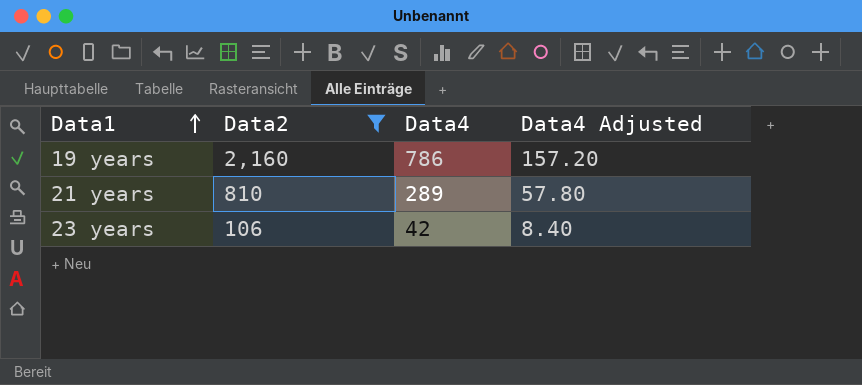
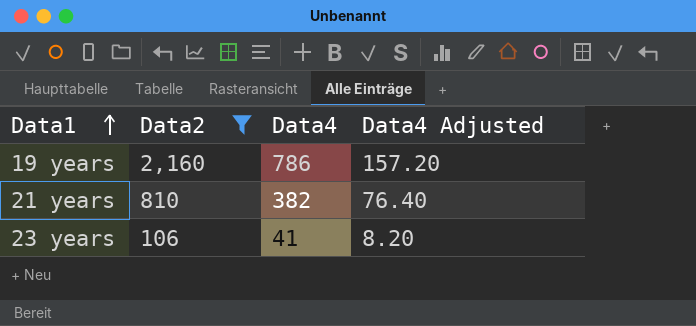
21 years | Data4: 289 -> 382
21 years | Data4 Adjusted: 57.80 -> 76.40
23 years | Data4: 42 -> 41
23 years | Data4 Adjusted: 8.40 -> 8.20

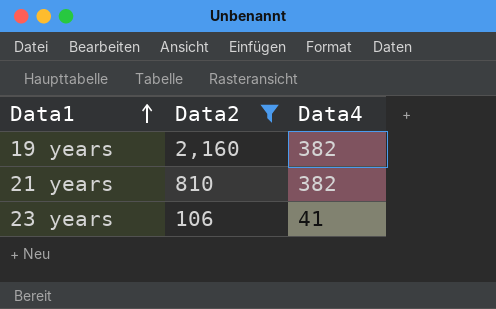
column Data4 Adjusted | formula: [Data4] * 0.2 -> none
19 years | Data4: 786 -> 382

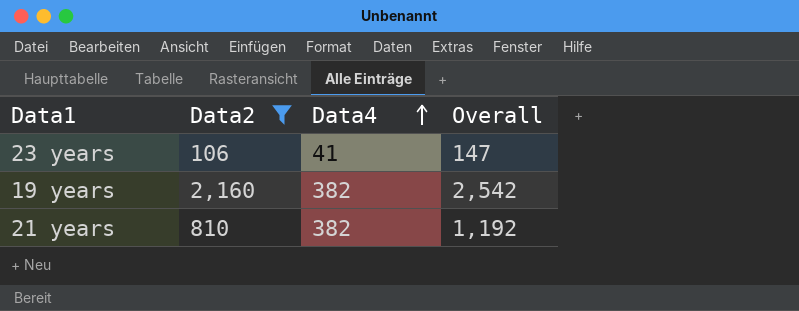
row order: Data1 ascending -> Data4 ascending
column Overall | formula: none -> [Data2] + [Data4]

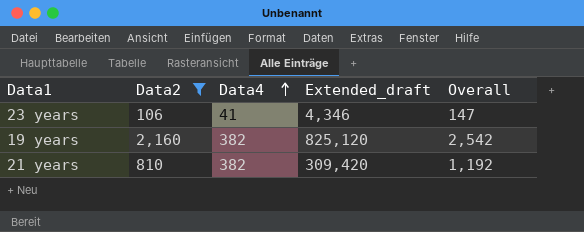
column Extended_draft | formula: none -> [Data2] * [Data4]

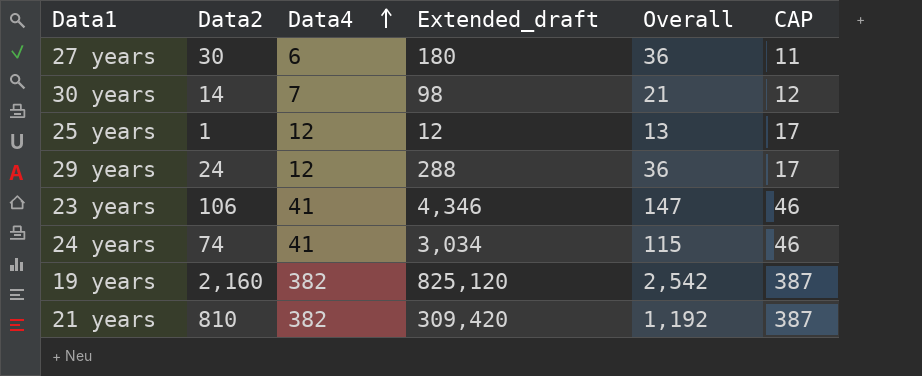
filter: Data2 >= 106 -> none
column CAP | formula: none -> [Data4] + 5

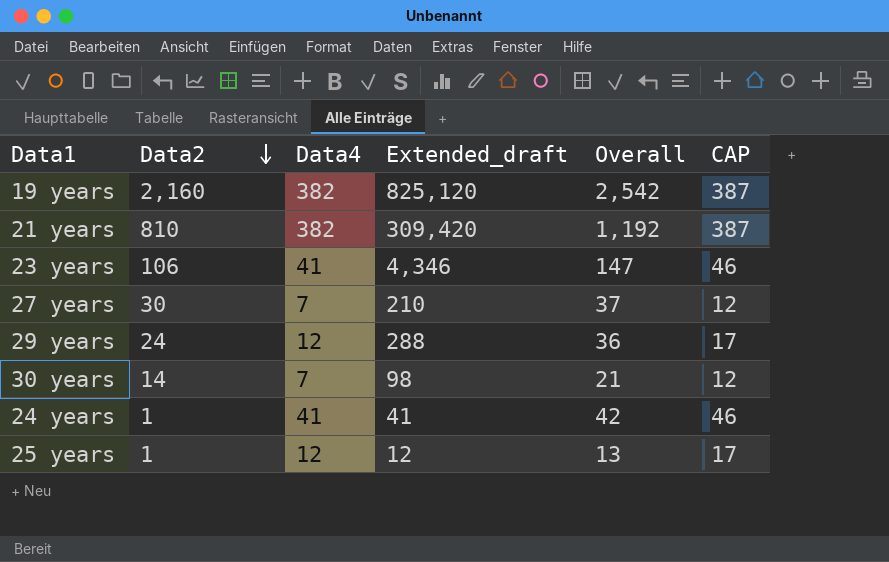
row order: Data4 ascending -> Data2 descending
27 years | Data4: 6 -> 7
27 years | Extended_draft: 180 -> 210
27 years | Overall: 36 -> 37
27 years | CAP: 11 -> 12
24 years | Data2: 74 -> 1
24 years | Extended_draft: 3,034 -> 41
24 years | Overall: 115 -> 42

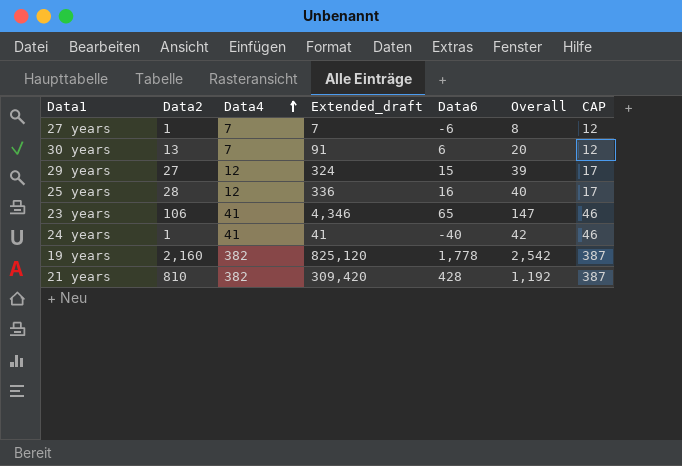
row order: Data2 descending -> Data4 ascending
column Data6 | formula: none -> [Data2] - [Data4]
27 years | Data2: 30 -> 1
27 years | Extended_draft: 210 -> 7
27 years | Overall: 37 -> 8
30 years | Data2: 14 -> 13
30 years | Extended_draft: 98 -> 91
30 years | Overall: 21 -> 20
29 years | Data2: 24 -> 27
29 years | Extended_draft: 288 -> 324
29 years | Overall: 36 -> 39
25 years | Data2: 1 -> 28
25 years | Extended_draft: 12 -> 336
25 years | Overall: 13 -> 40

